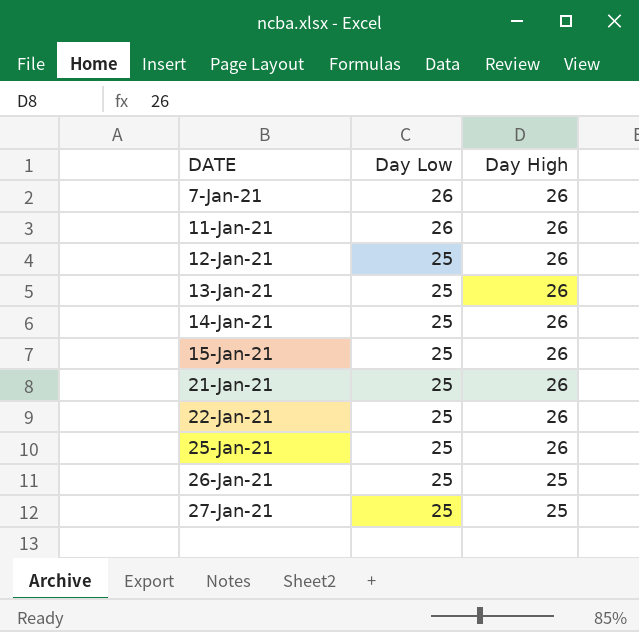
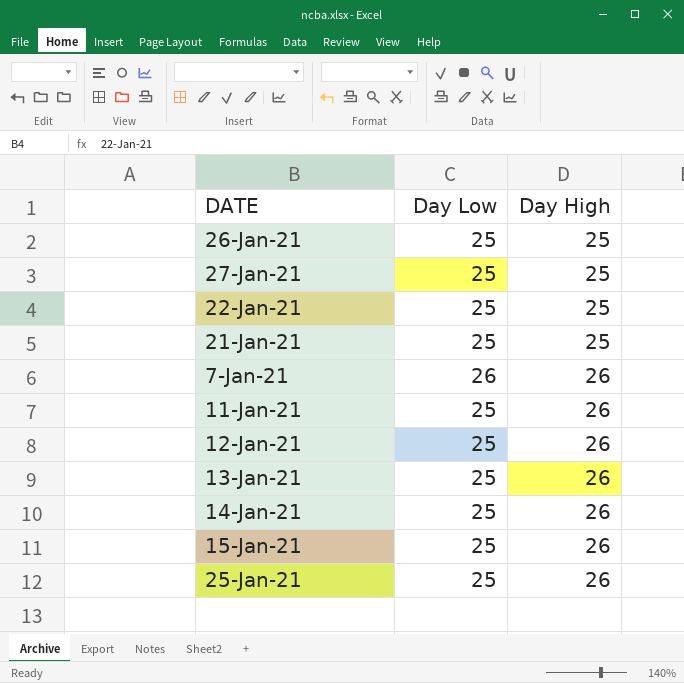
row order: DATE ascending -> Day High ascending
22-Jan-21 | Day High: 26 -> 25
21-Jan-21 | Day High: 26 -> 25
11-Jan-21 | Day Low: 26 -> 25

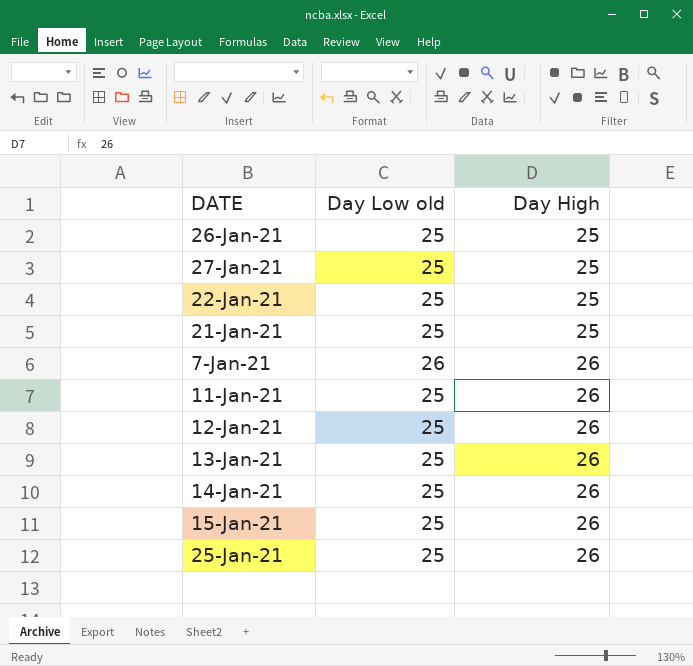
column name: Day Low -> Day Low old

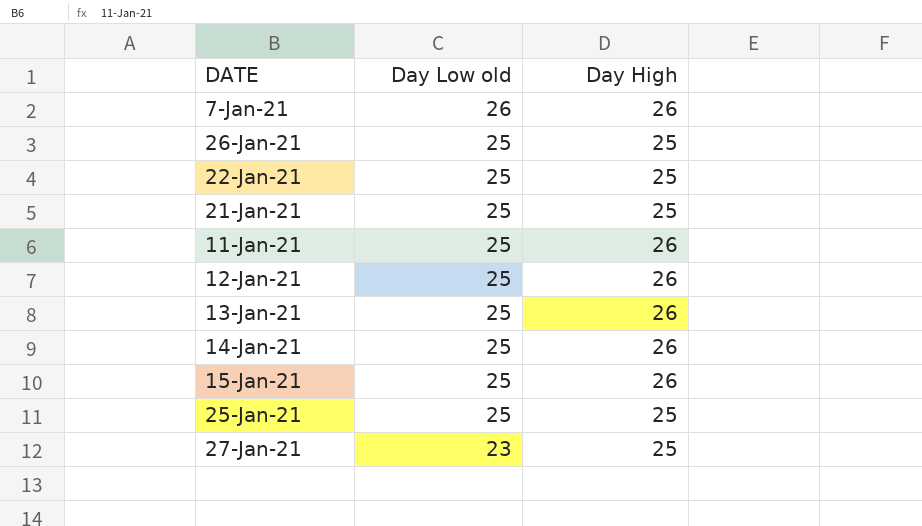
row order: Day High ascending -> Day Low old descending
25-Jan-21 | Day High: 26 -> 25
27-Jan-21 | Day Low old: 25 -> 23

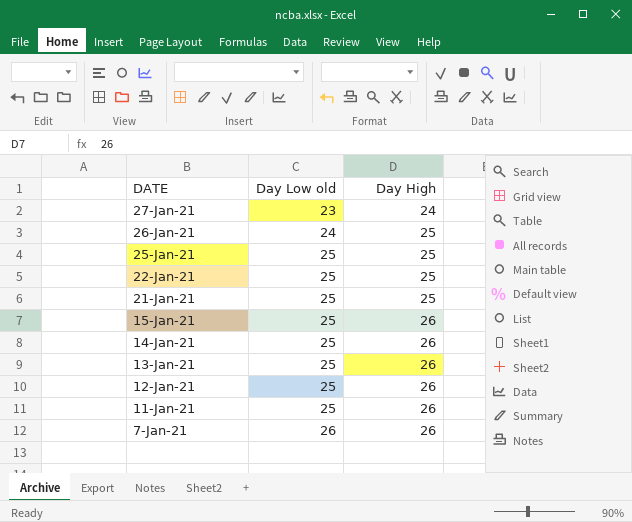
row order: Day Low old descending -> DATE descending
27-Jan-21 | Day High: 25 -> 24
26-Jan-21 | Day Low old: 25 -> 24

